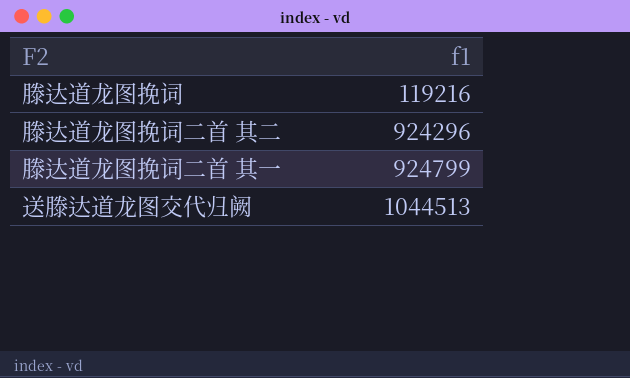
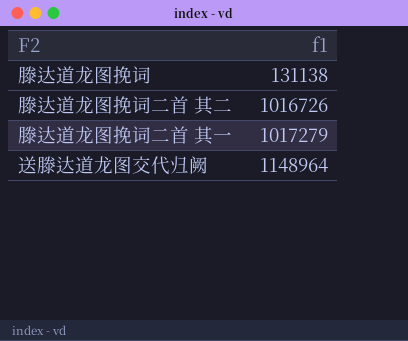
滕达道龙图挽词 | f1: 119216 -> 131138
滕达道龙图挽词二首 其二 | f1: 924296 -> 1016726
滕达道龙图挽词二首 其一 | f1: 924799 -> 1017279
送滕达道龙图交代归阙 | f1: 1044513 -> 1148964

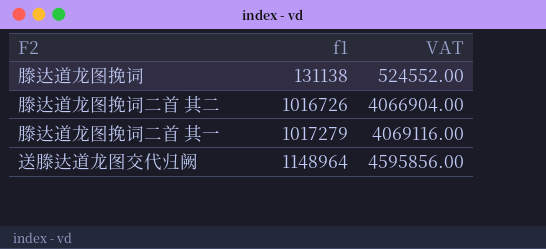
column VAT | formula: none -> [f1] * 4

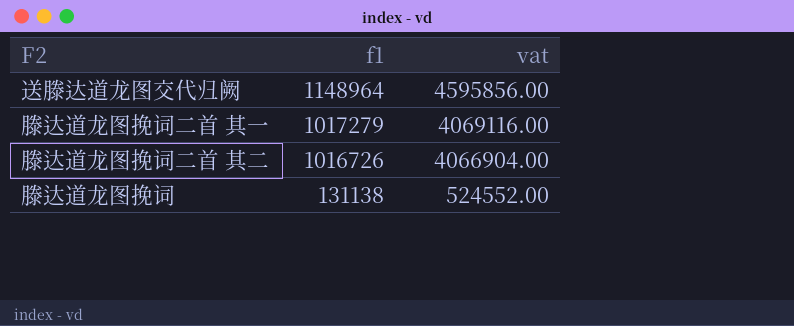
row order: f1 ascending -> f1 descending
column name: VAT -> vat

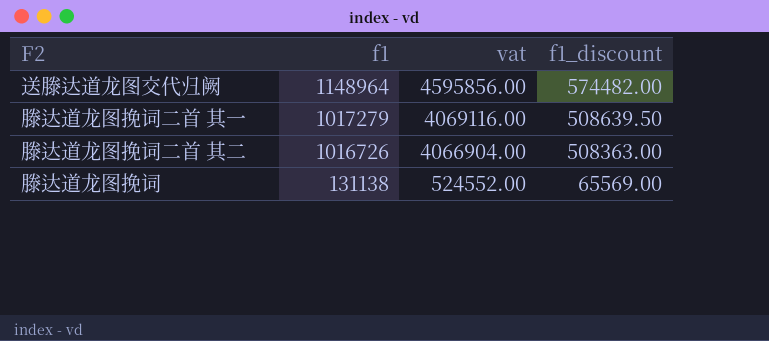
column f1_discount | formula: none -> [f1] * 0.5

